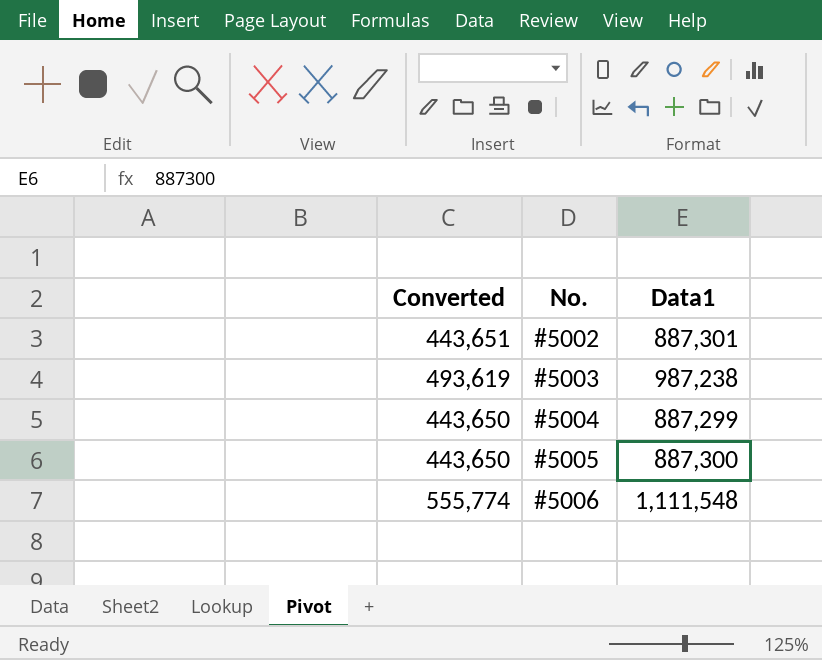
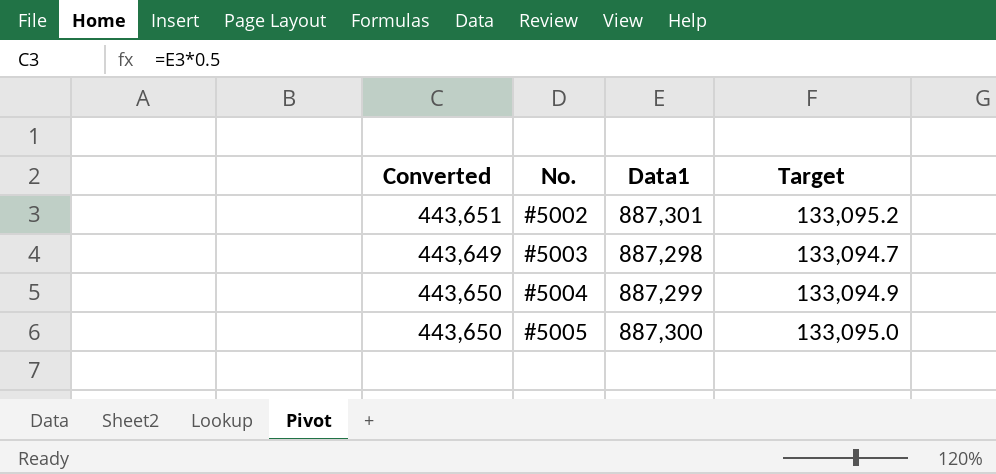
column Target | formula: none -> [Data1] * 0.15
row #5006: 555,774 | 1,111,548 -> none
#5003 | Converted: 493,619 -> 443,649
#5003 | Data1: 987,238 -> 887,298

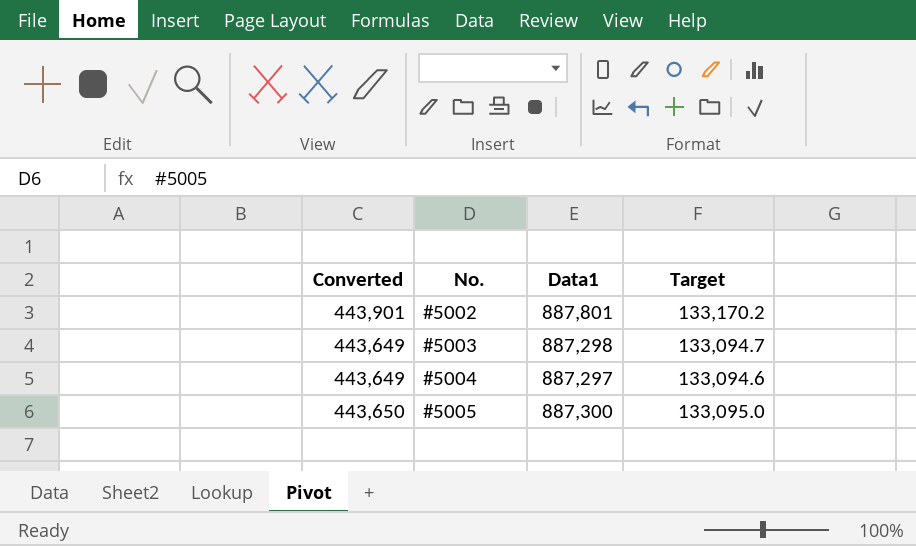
#5002 | Converted: 443,651 -> 443,901
#5002 | Data1: 887,301 -> 887,801
#5002 | Target: 133,095.2 -> 133,170.2
#5004 | Converted: 443,650 -> 443,649
#5004 | Data1: 887,299 -> 887,297
#5004 | Target: 133,094.9 -> 133,094.6

